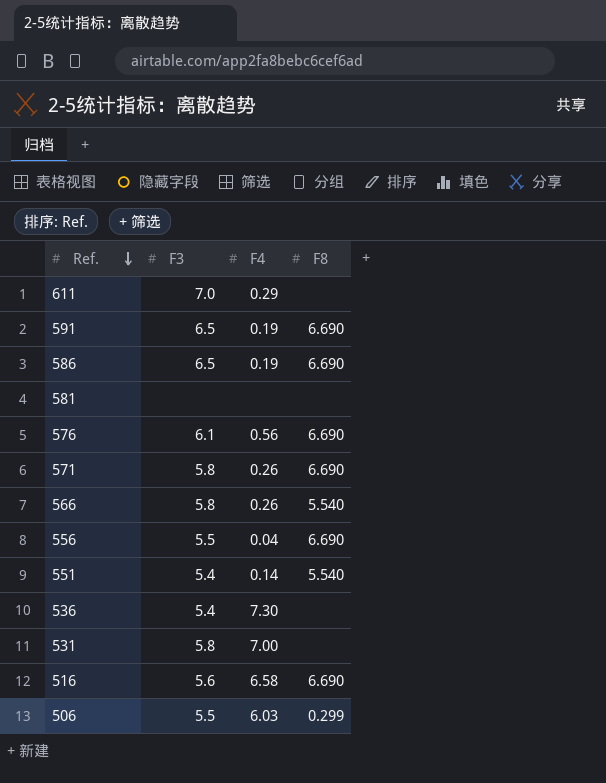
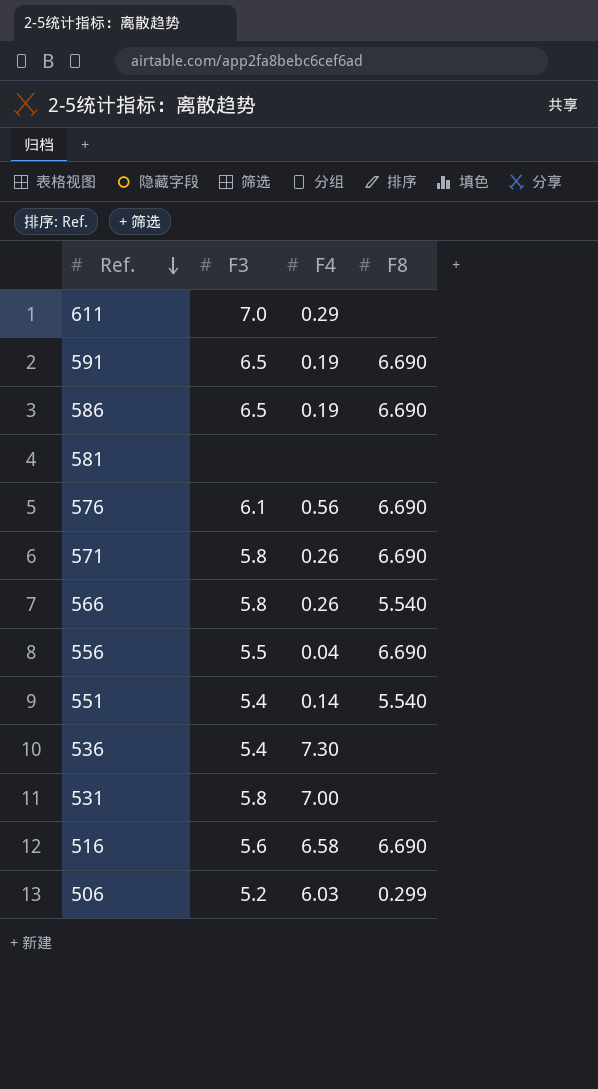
506 | F3: 5.5 -> 5.2

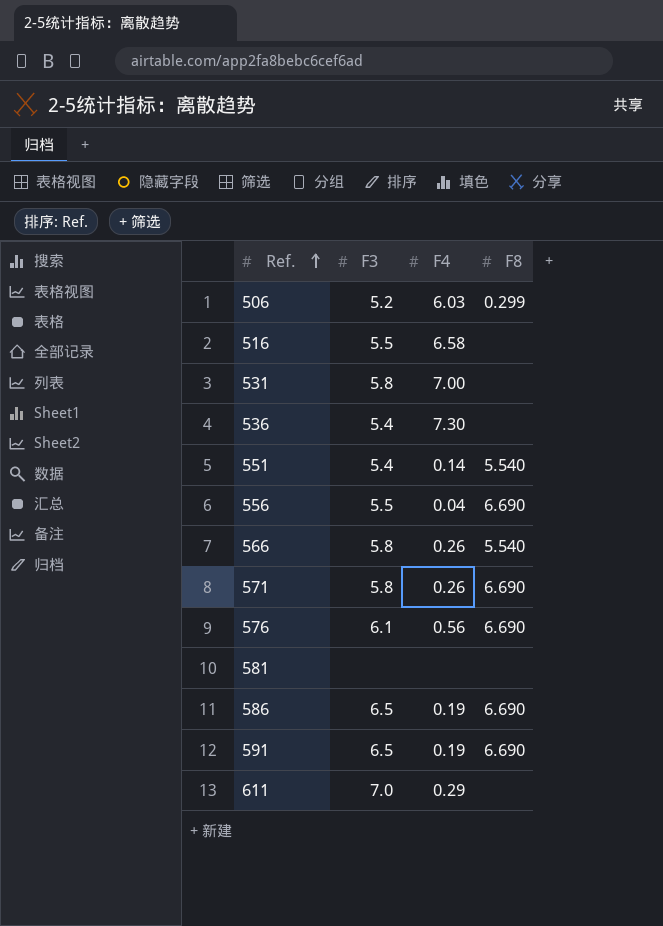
row order: Ref. descending -> Ref. ascending
516 | F3: 5.6 -> 5.5
516 | F8: 6.690 -> none

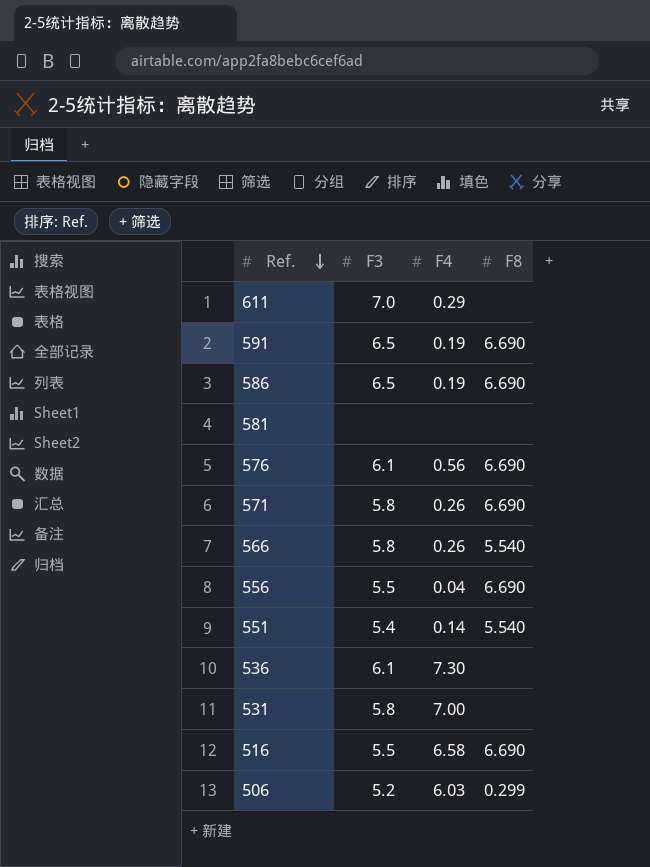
row order: Ref. ascending -> Ref. descending
536 | F3: 5.4 -> 6.1
516 | F8: none -> 6.690

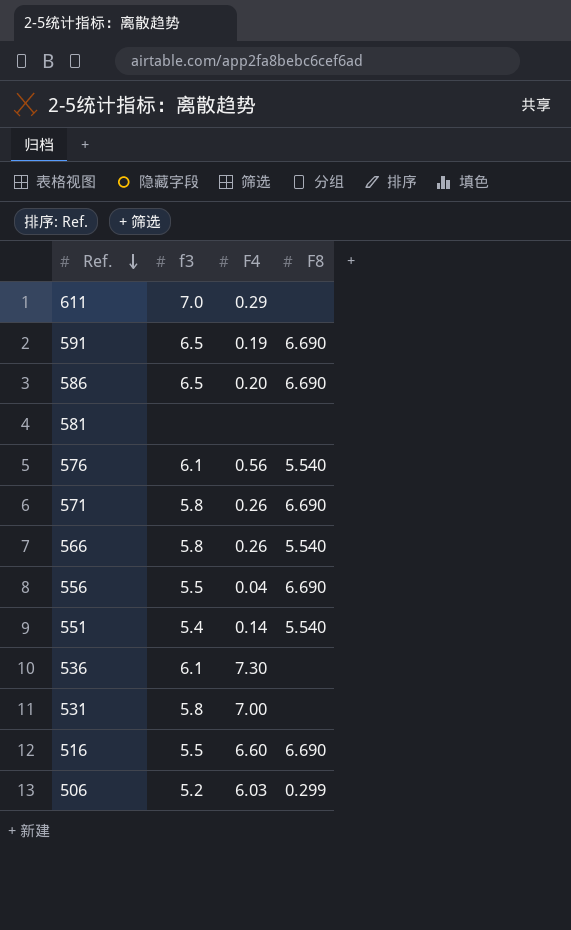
column name: F3 -> f3
586 | F4: 0.19 -> 0.20
576 | F8: 6.690 -> 5.540
516 | F4: 6.58 -> 6.60

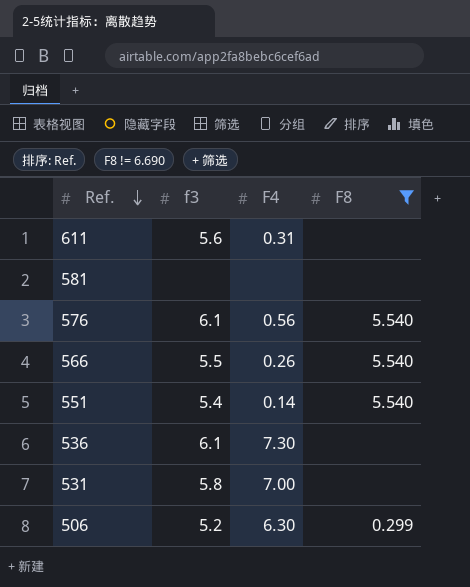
filter: none -> F8 != 6.690
611 | f3: 7.0 -> 5.6
611 | F4: 0.29 -> 0.31
566 | f3: 5.8 -> 5.5
506 | F4: 6.03 -> 6.30

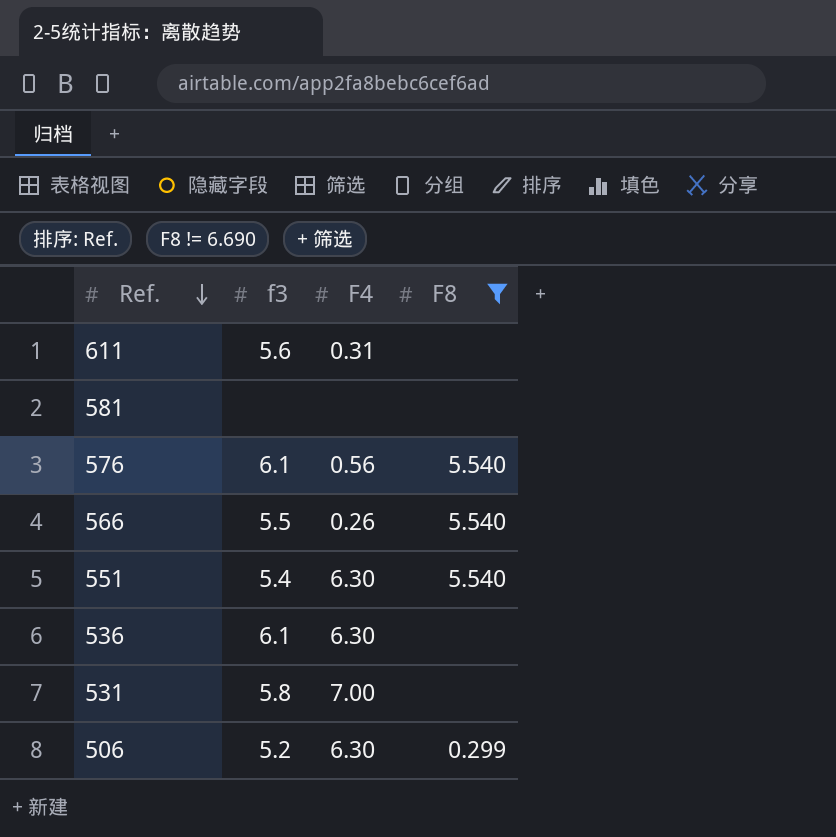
551 | F4: 0.14 -> 6.30
536 | F4: 7.30 -> 6.30

